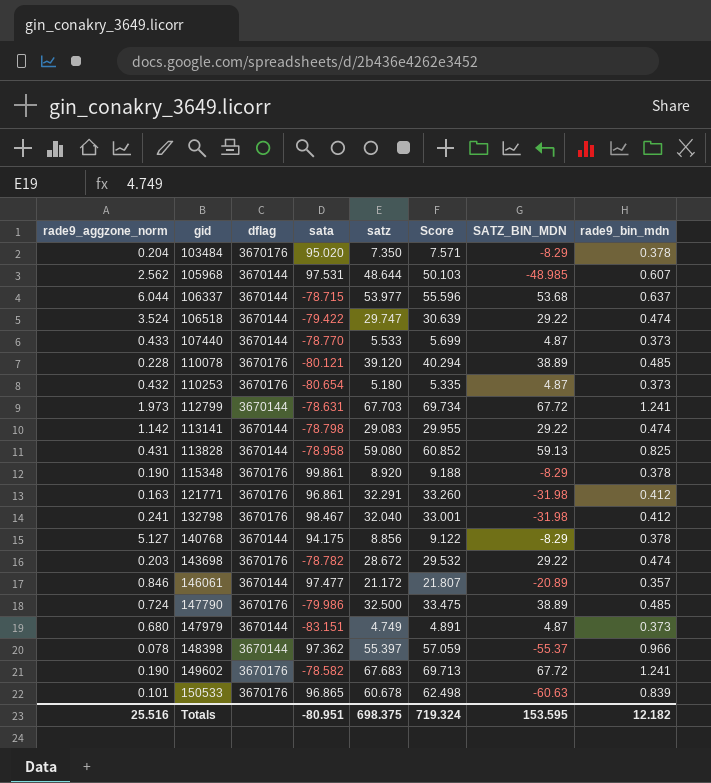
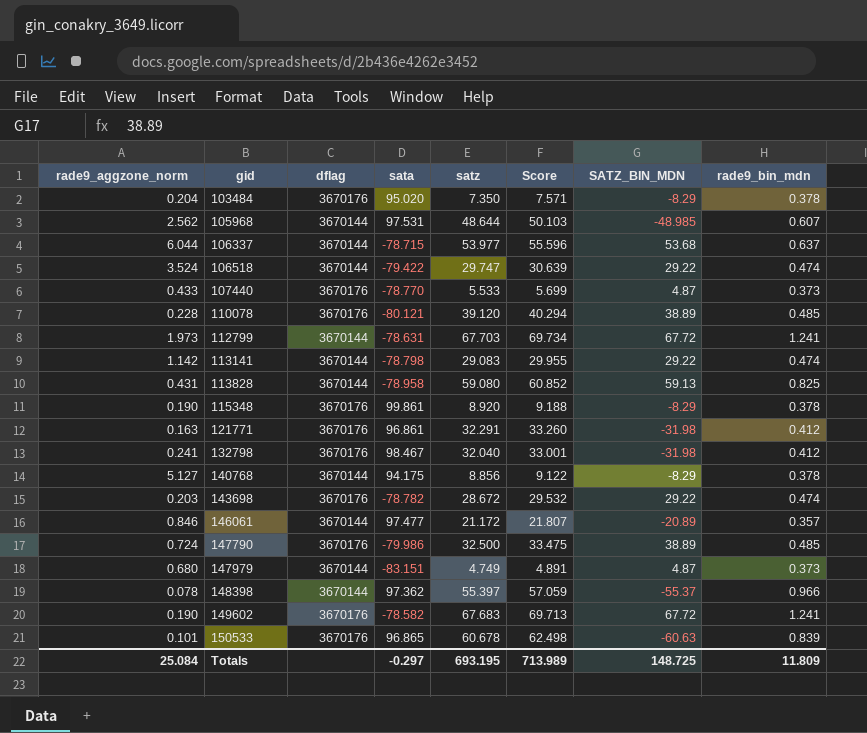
row 110253: 0.432 | 3670176 | -80.654 | 5.180 | 5.335 | 4.87 | 0.373 -> none
107440 | dflag: 3670144 -> 3670176
Totals | rade9_aggzone_norm: 25.516 -> 25.084
Totals | sata: -80.951 -> -0.297
Totals | satz: 698.375 -> 693.195
Totals | Score: 719.324 -> 713.989
Totals | SATZ_BIN_MDN: 153.595 -> 148.725
Totals | rade9_bin_mdn: 12.182 -> 11.809

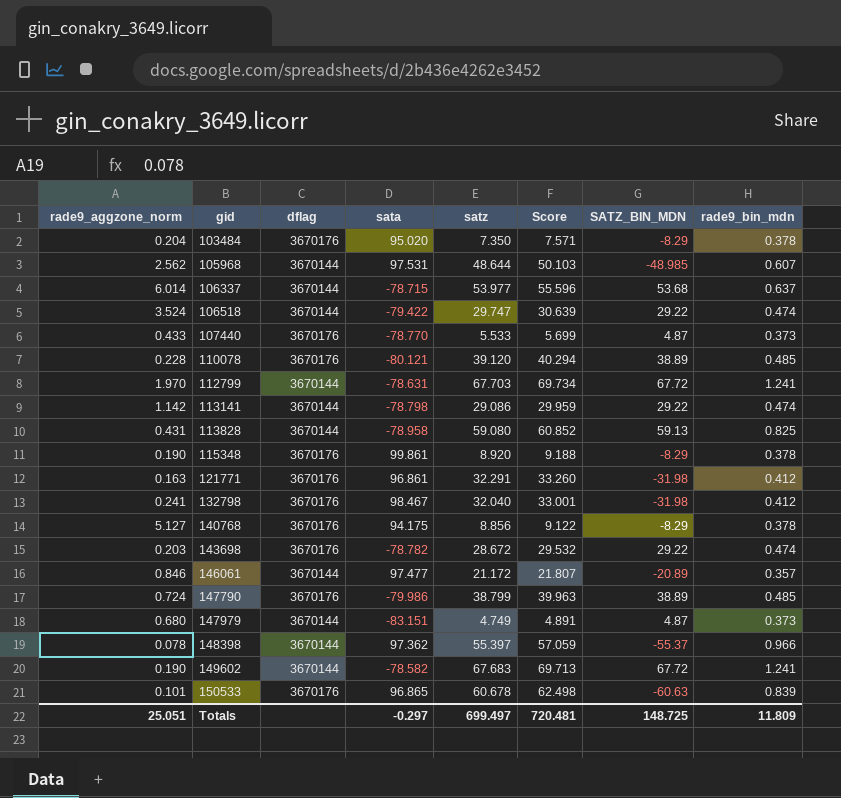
106337 | rade9_aggzone_norm: 6.044 -> 6.014
112799 | rade9_aggzone_norm: 1.973 -> 1.970
113141 | satz: 29.083 -> 29.086
113141 | Score: 29.955 -> 29.959
140768 | dflag: 3670144 -> 3670176
147790 | satz: 32.500 -> 38.799
147790 | Score: 33.475 -> 39.963
149602 | dflag: 3670176 -> 3670144
Totals | rade9_aggzone_norm: 25.084 -> 25.051
Totals | satz: 693.195 -> 699.497
Totals | Score: 713.989 -> 720.481

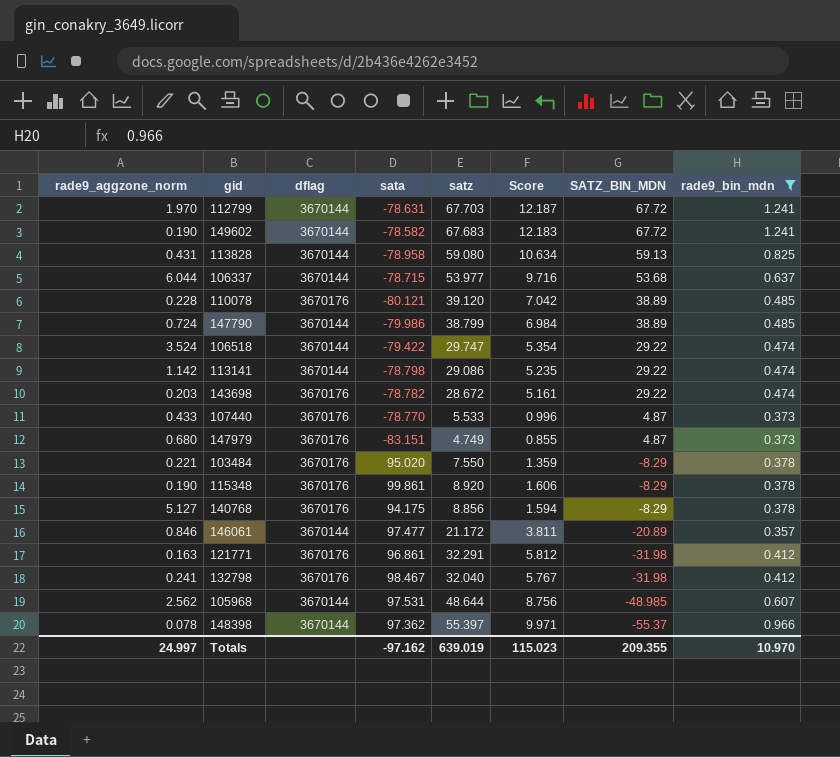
filter: none -> rade9_bin_mdn != 0.839
row order: gid ascending -> SATZ_BIN_MDN descending
column Score | formula: [satz] * 1.03 -> [satz] * 0.18
106337 | rade9_aggzone_norm: 6.014 -> 6.044
147790 | dflag: 3670176 -> 3670144
147979 | dflag: 3670144 -> 3670176
103484 | rade9_aggzone_norm: 0.204 -> 0.221
103484 | satz: 7.350 -> 7.550
Totals | rade9_aggzone_norm: 25.051 -> 24.997
Totals | sata: -0.297 -> -97.162
Totals | satz: 699.497 -> 639.019
Totals | Score: 720.481 -> 115.023
Totals | SATZ_BIN_MDN: 148.725 -> 209.355
Totals | rade9_bin_mdn: 11.809 -> 10.970

